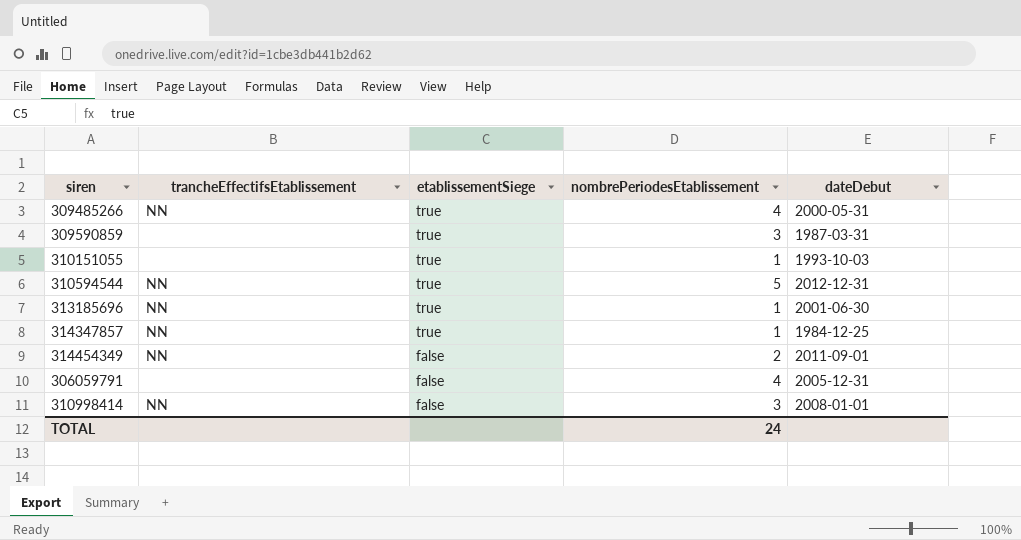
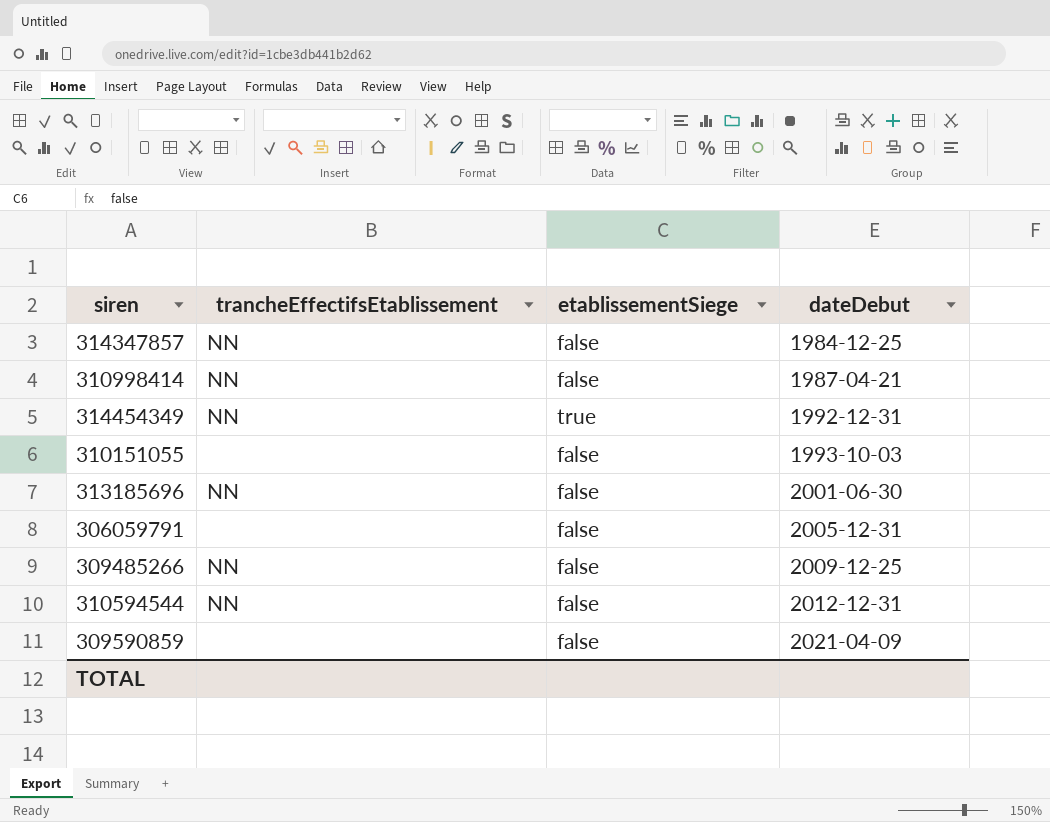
row order: etablissementSiege descending -> dateDebut ascending
column nombrePeriodesEtablissement | position: 4 -> none
314347857 | etablissementSiege: true -> false
310998414 | dateDebut: 2008-01-01 -> 1987-04-21
314454349 | etablissementSiege: false -> true
314454349 | dateDebut: 2011-09-01 -> 1992-12-31
310151055 | etablissementSiege: true -> false
313185696 | etablissementSiege: true -> false
309485266 | etablissementSiege: true -> false
309485266 | dateDebut: 2000-05-31 -> 2009-12-25
310594544 | etablissementSiege: true -> false
309590859 | etablissementSiege: true -> false
309590859 | dateDebut: 1987-03-31 -> 2021-04-09

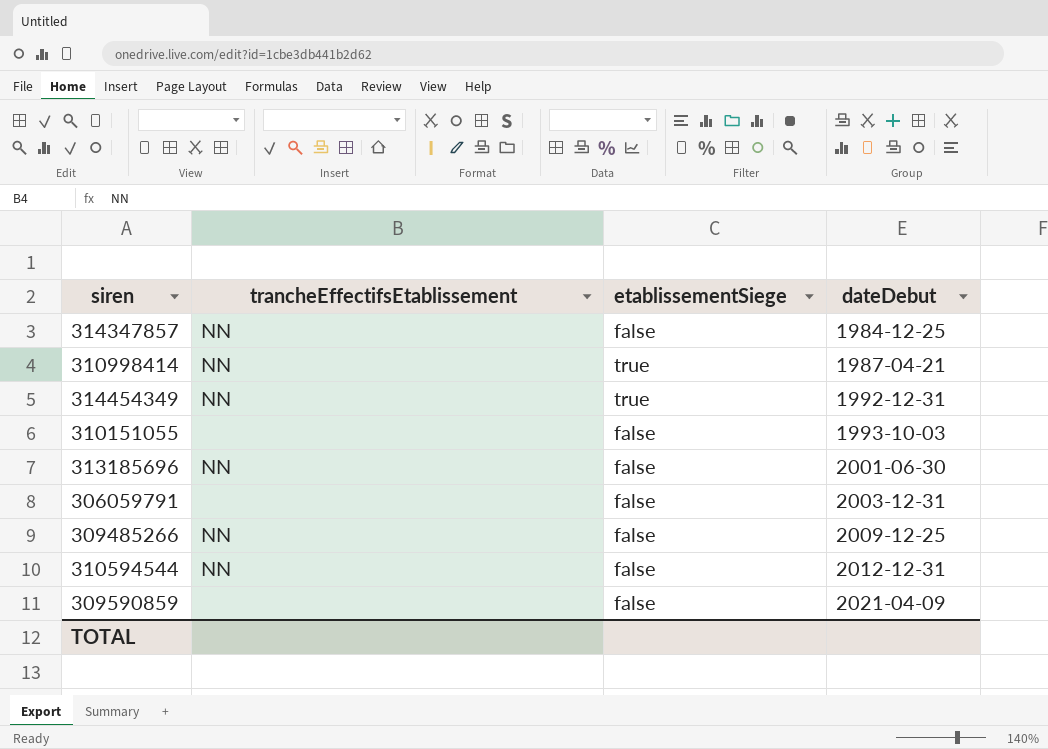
310998414 | etablissementSiege: false -> true
306059791 | dateDebut: 2005-12-31 -> 2003-12-31

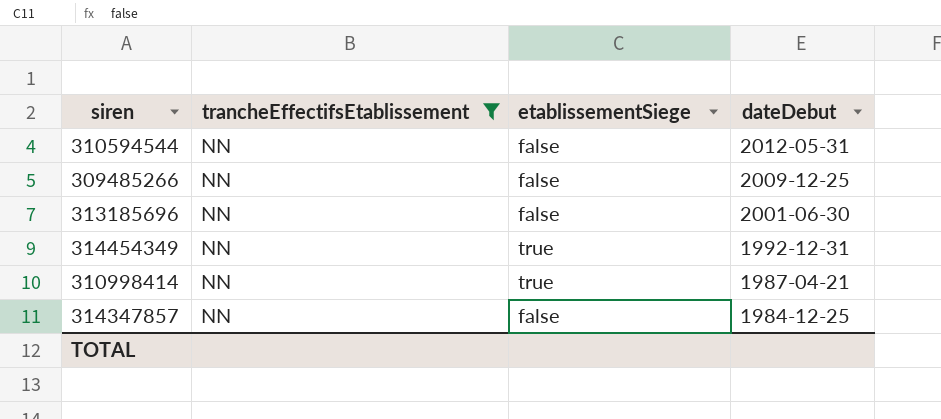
filter: none -> trancheEffectifsEtablissement = NN
row order: dateDebut ascending -> dateDebut descending
310594544 | dateDebut: 2012-12-31 -> 2012-05-31

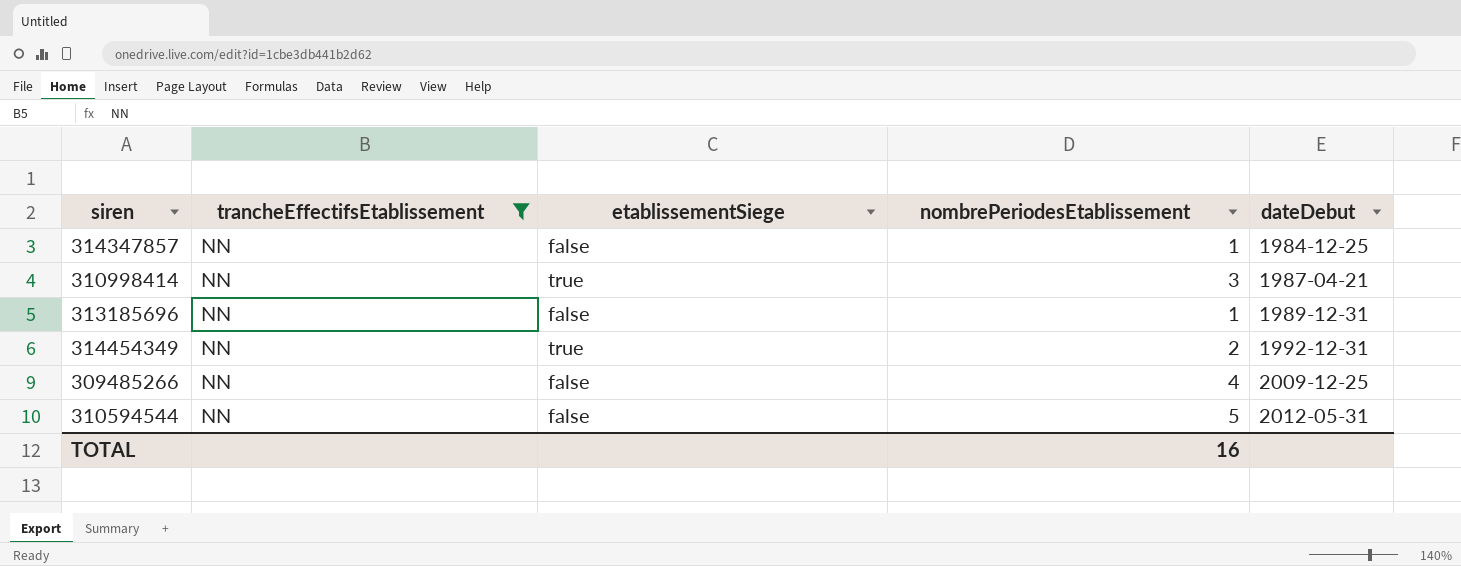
row order: dateDebut descending -> dateDebut ascending
column nombrePeriodesEtablissement | position: none -> 4
313185696 | dateDebut: 2001-06-30 -> 1989-12-31

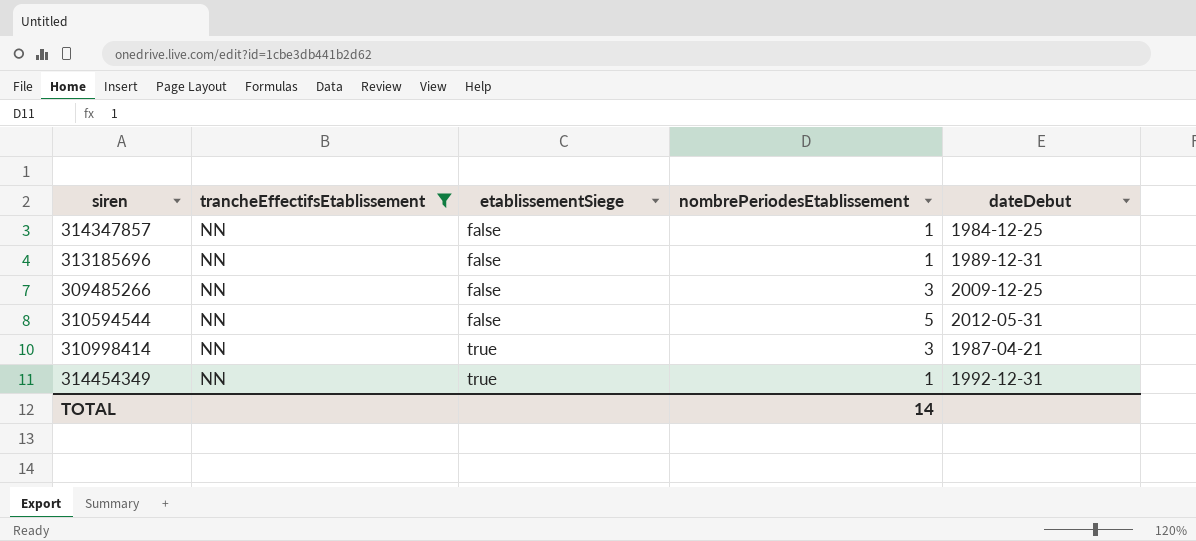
row order: dateDebut ascending -> etablissementSiege ascending
309485266 | nombrePeriodesEtablissement: 4 -> 3
314454349 | nombrePeriodesEtablissement: 2 -> 1
TOTAL | nombrePeriodesEtablissement: 16 -> 14

